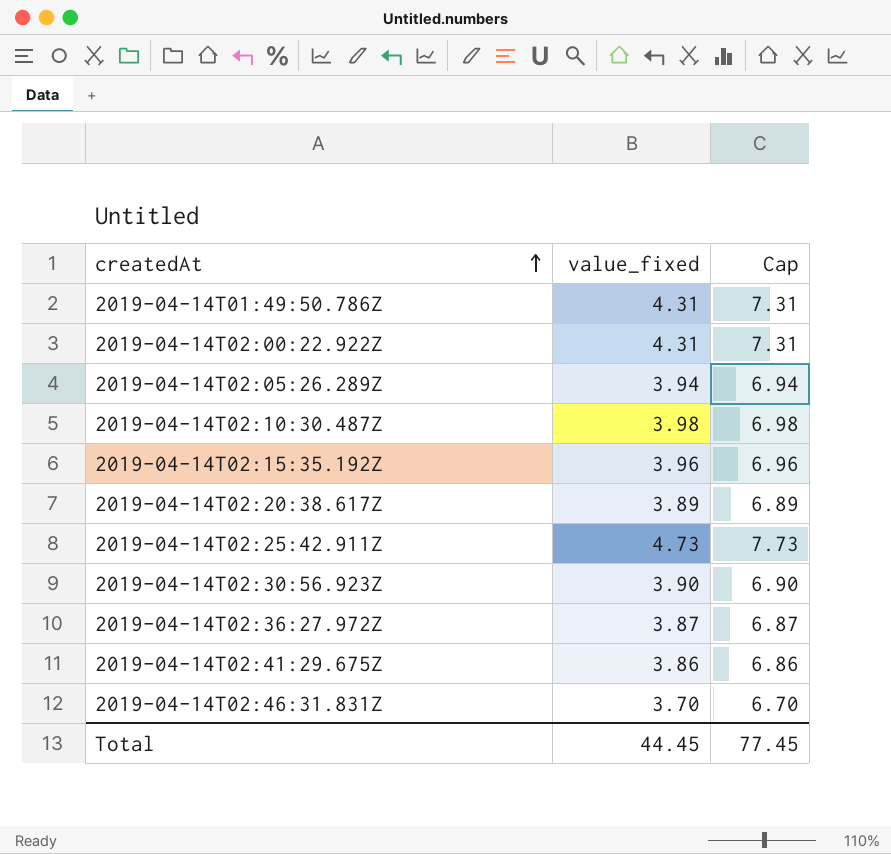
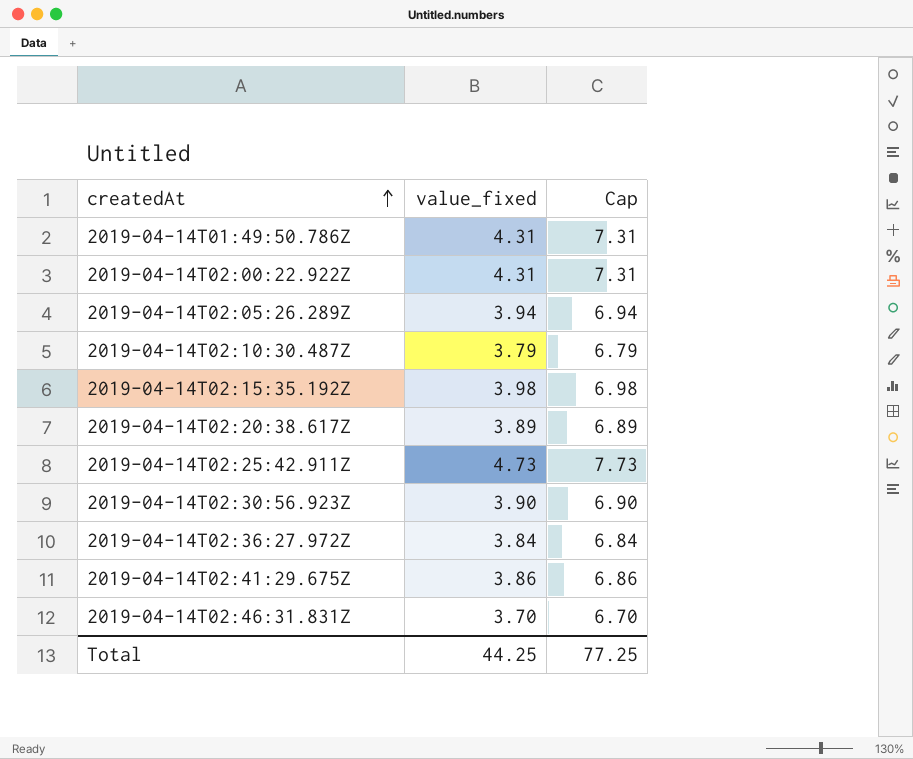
2019-04-14T02:10:30.487Z | value_fixed: 3.98 -> 3.79
2019-04-14T02:10:30.487Z | Cap: 6.98 -> 6.79
2019-04-14T02:15:35.192Z | value_fixed: 3.96 -> 3.98
2019-04-14T02:15:35.192Z | Cap: 6.96 -> 6.98
2019-04-14T02:36:27.972Z | value_fixed: 3.87 -> 3.84
2019-04-14T02:36:27.972Z | Cap: 6.87 -> 6.84
Total | value_fixed: 44.45 -> 44.25
Total | Cap: 77.45 -> 77.25

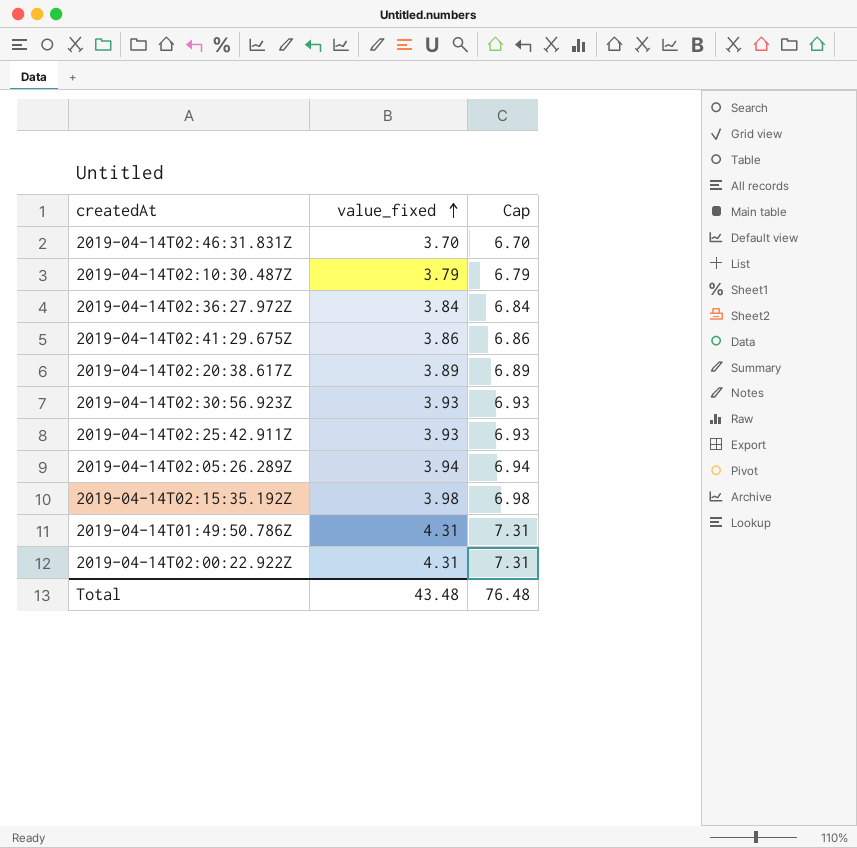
row order: createdAt ascending -> value_fixed ascending
2019-04-14T02:30:56.923Z | value_fixed: 3.90 -> 3.93
2019-04-14T02:30:56.923Z | Cap: 6.90 -> 6.93
2019-04-14T02:25:42.911Z | value_fixed: 4.73 -> 3.93
2019-04-14T02:25:42.911Z | Cap: 7.73 -> 6.93
Total | value_fixed: 44.25 -> 43.48
Total | Cap: 77.25 -> 76.48

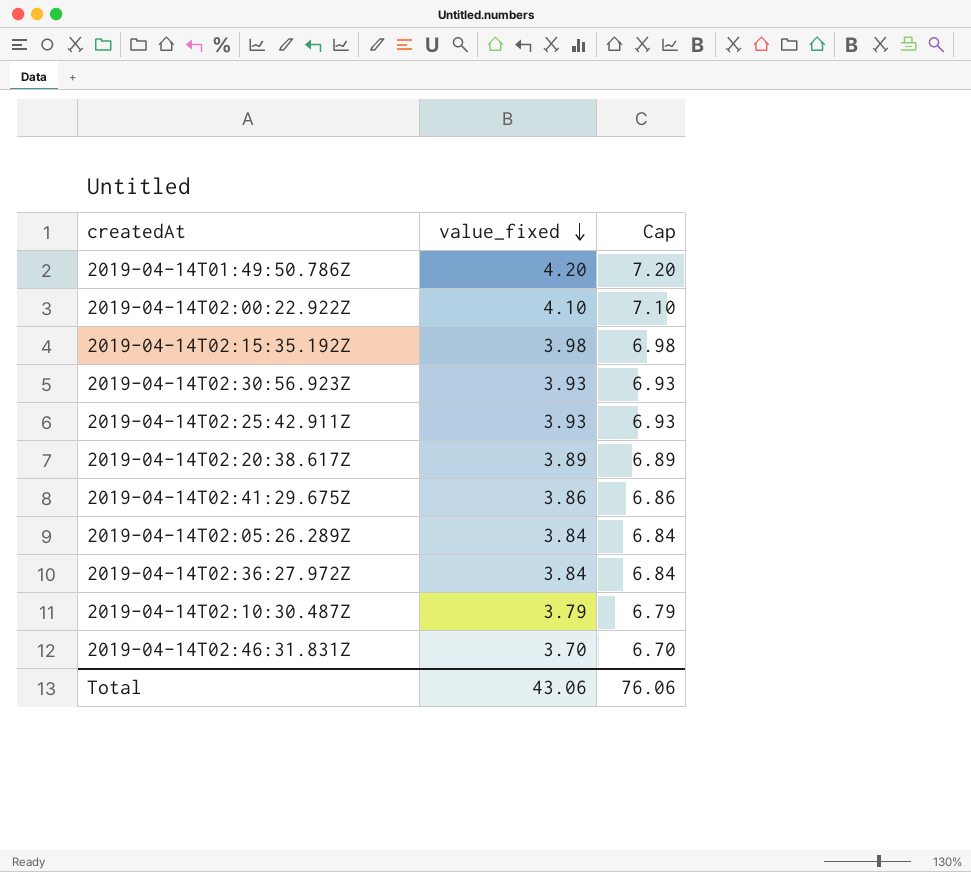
row order: value_fixed ascending -> value_fixed descending
2019-04-14T01:49:50.786Z | value_fixed: 4.31 -> 4.20
2019-04-14T01:49:50.786Z | Cap: 7.31 -> 7.20
2019-04-14T02:00:22.922Z | value_fixed: 4.31 -> 4.10
2019-04-14T02:00:22.922Z | Cap: 7.31 -> 7.10
2019-04-14T02:05:26.289Z | value_fixed: 3.94 -> 3.84
2019-04-14T02:05:26.289Z | Cap: 6.94 -> 6.84
Total | value_fixed: 43.48 -> 43.06
Total | Cap: 76.48 -> 76.06

